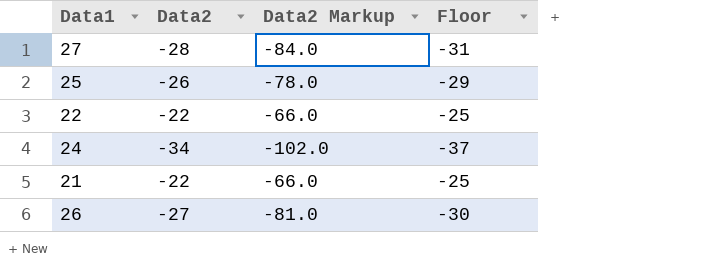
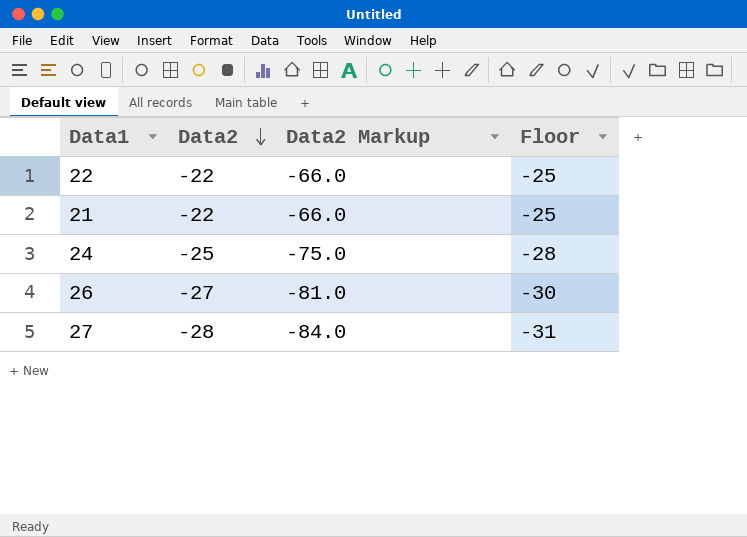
row order: none -> Data2 descending
row 25: -26 | -78.0 | -29 -> none
24 | Data2: -34 -> -25
24 | Data2 Markup: -102.0 -> -75.0
24 | Floor: -37 -> -28

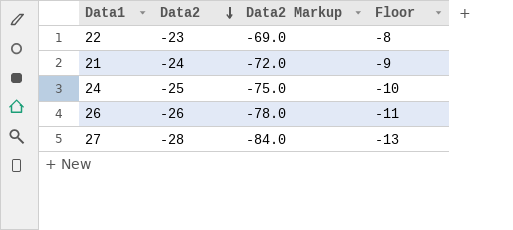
column Floor | formula: [Data2] - 3 -> [Data2] + 15
22 | Data2: -22 -> -23
22 | Data2 Markup: -66.0 -> -69.0
21 | Data2: -22 -> -24
21 | Data2 Markup: -66.0 -> -72.0
26 | Data2: -27 -> -26
26 | Data2 Markup: -81.0 -> -78.0

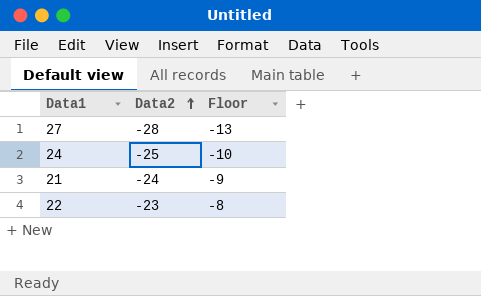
row order: Data2 descending -> Data2 ascending
column Data2 Markup | formula: [Data2] * 3 -> none
row 26: -26 | -78.0 | -11 -> none

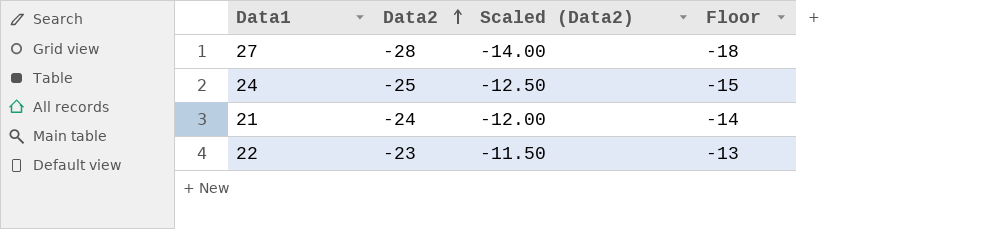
column Scaled (Data2) | formula: none -> [Data2] * 0.5
column Floor | formula: [Data2] + 15 -> [Data2] + 10

